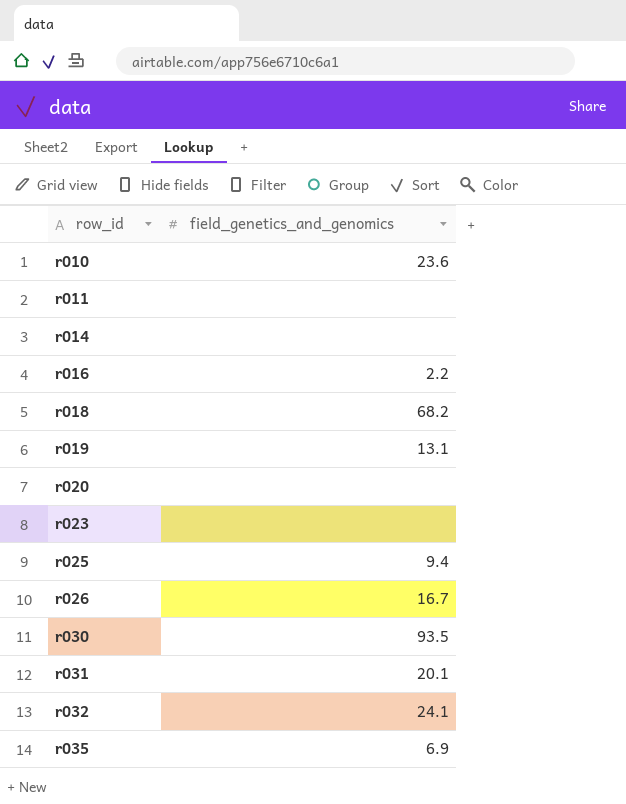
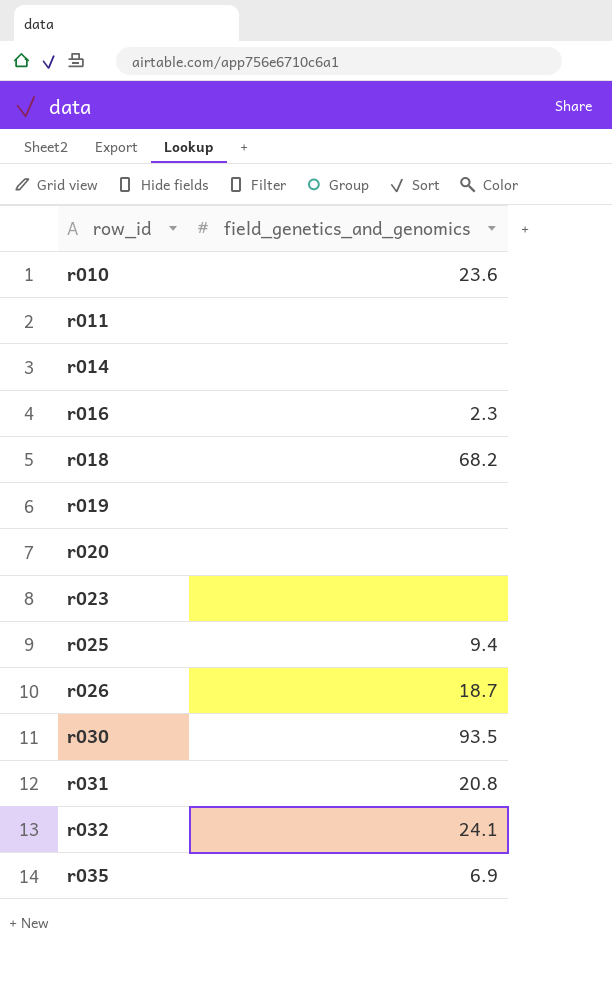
r016 | field_genetics_and_genomics: 2.2 -> 2.3
r019 | field_genetics_and_genomics: 13.1 -> none
r026 | field_genetics_and_genomics: 16.7 -> 18.7
r031 | field_genetics_and_genomics: 20.1 -> 20.8

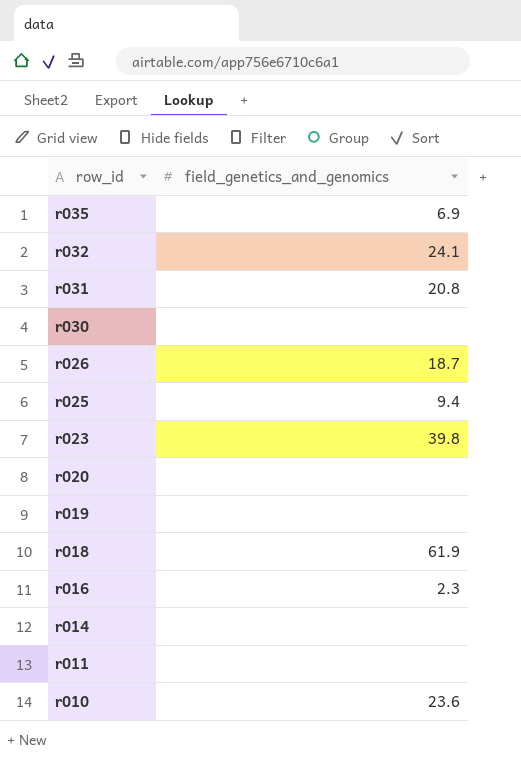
row order: row_id ascending -> row_id descending
r030 | field_genetics_and_genomics: 93.5 -> none
r023 | field_genetics_and_genomics: none -> 39.8
r018 | field_genetics_and_genomics: 68.2 -> 61.9

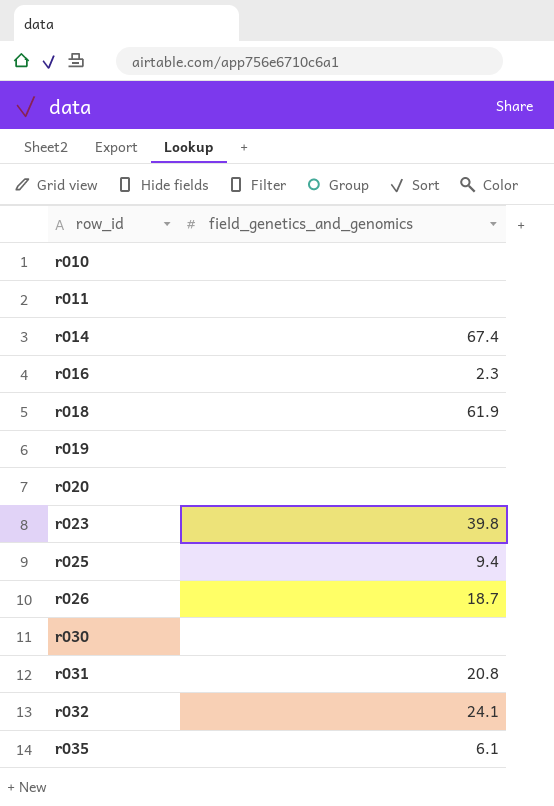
row order: row_id descending -> row_id ascending
r010 | field_genetics_and_genomics: 23.6 -> none
r014 | field_genetics_and_genomics: none -> 67.4
r035 | field_genetics_and_genomics: 6.9 -> 6.1

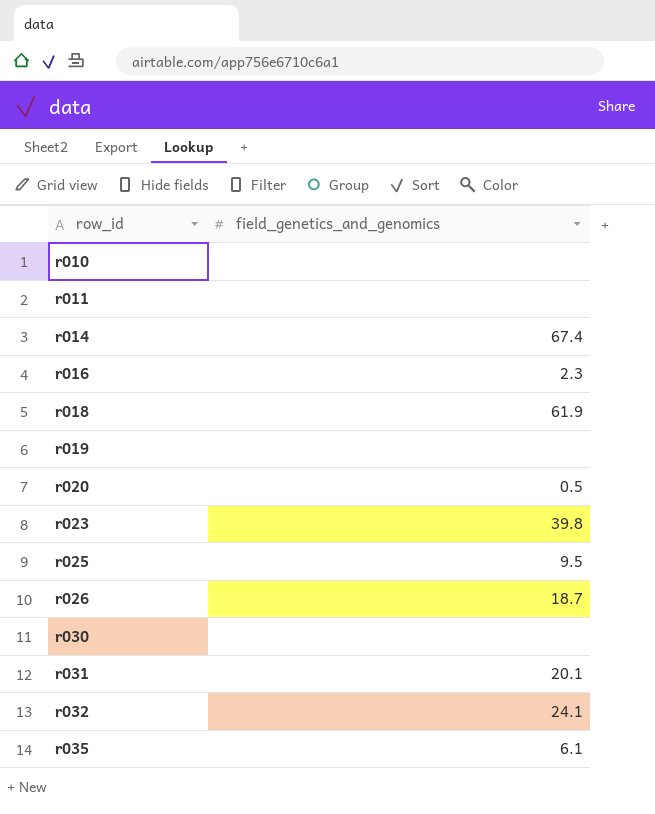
r020 | field_genetics_and_genomics: none -> 0.5
r025 | field_genetics_and_genomics: 9.4 -> 9.5
r031 | field_genetics_and_genomics: 20.8 -> 20.1

